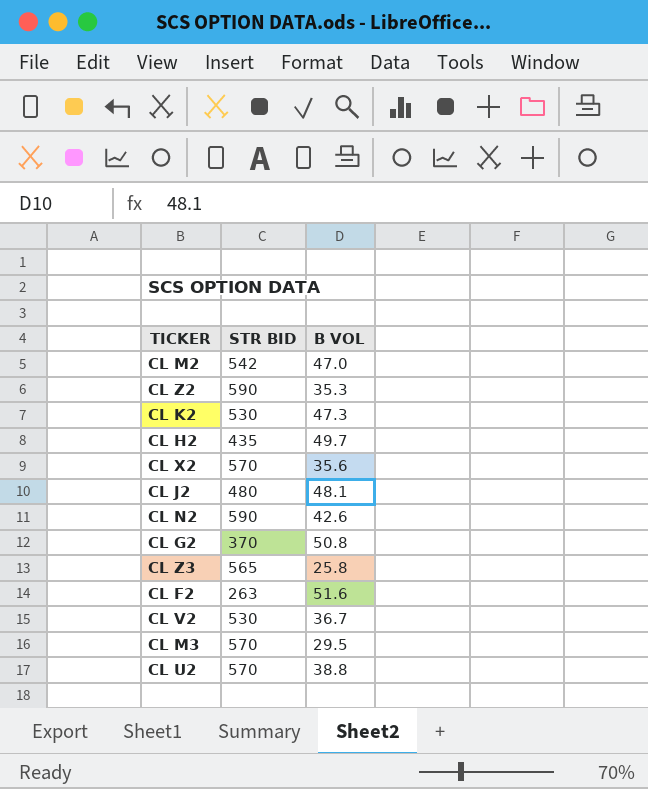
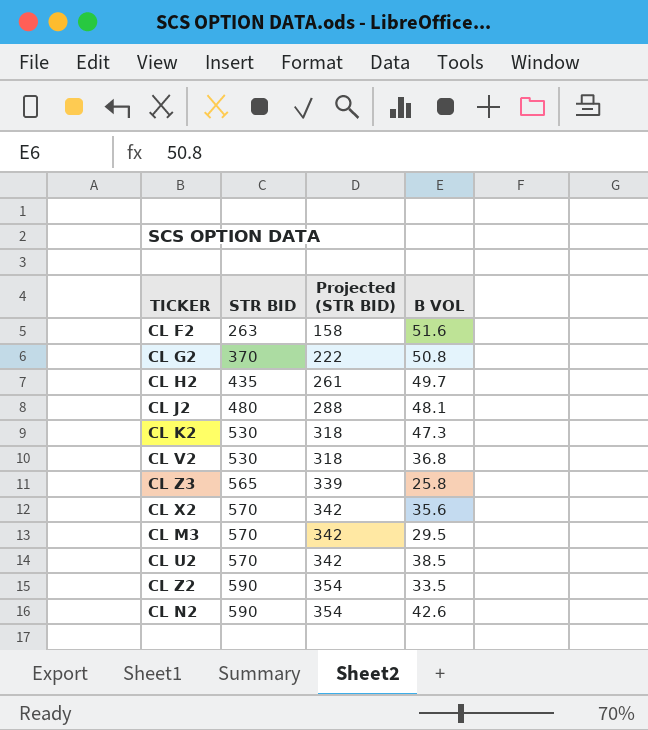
row order: none -> STR BID ascending
column Projected (STR BID) | formula: none -> [STR BID] * 0.6
row CL M2: 542 | 47.0 -> none
CL V2 | B VOL: 36.7 -> 36.8
CL U2 | B VOL: 38.8 -> 38.5
CL Z2 | B VOL: 35.3 -> 33.5

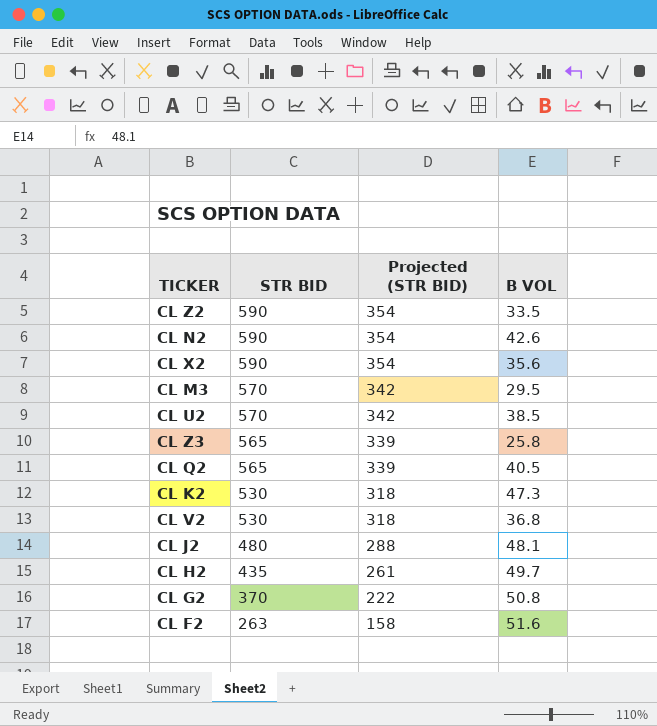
row order: STR BID ascending -> STR BID descending
CL X2 | STR BID: 570 -> 590
CL X2 | Projected (STR BID): 342 -> 354
row CL Q2: none -> 565 | 339 | 40.5

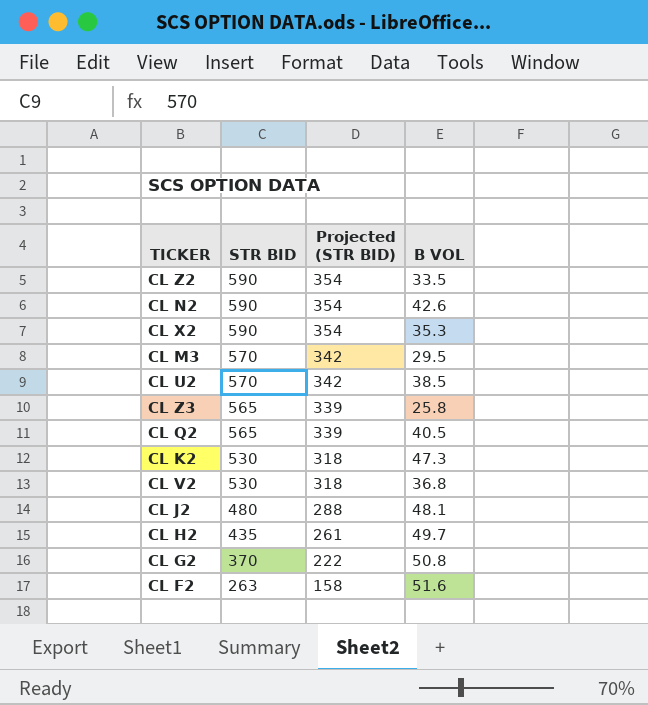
CL X2 | B VOL: 35.6 -> 35.3

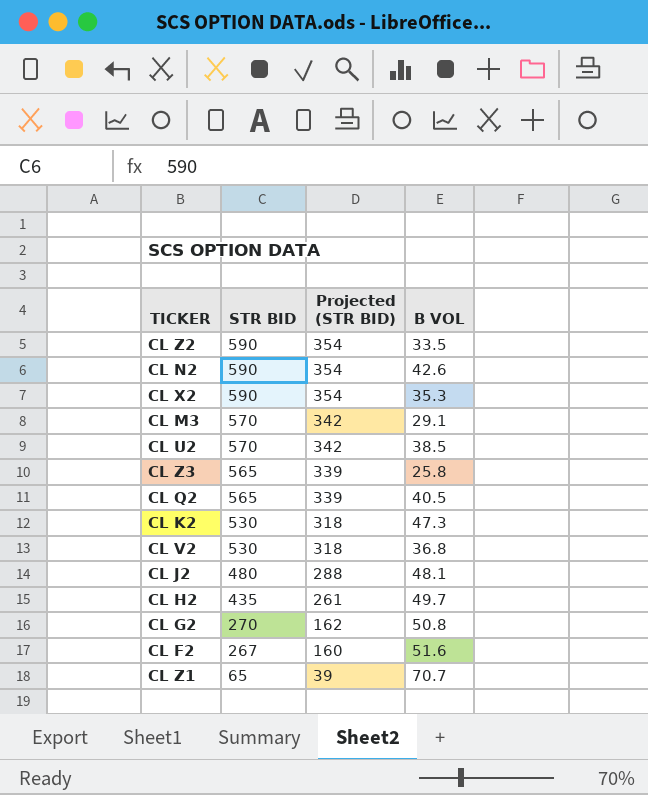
CL M3 | B VOL: 29.5 -> 29.1
CL G2 | STR BID: 370 -> 270
CL G2 | Projected (STR BID): 222 -> 162
CL F2 | STR BID: 263 -> 267
CL F2 | Projected (STR BID): 158 -> 160
row CL Z1: none -> 65 | 39 | 70.7

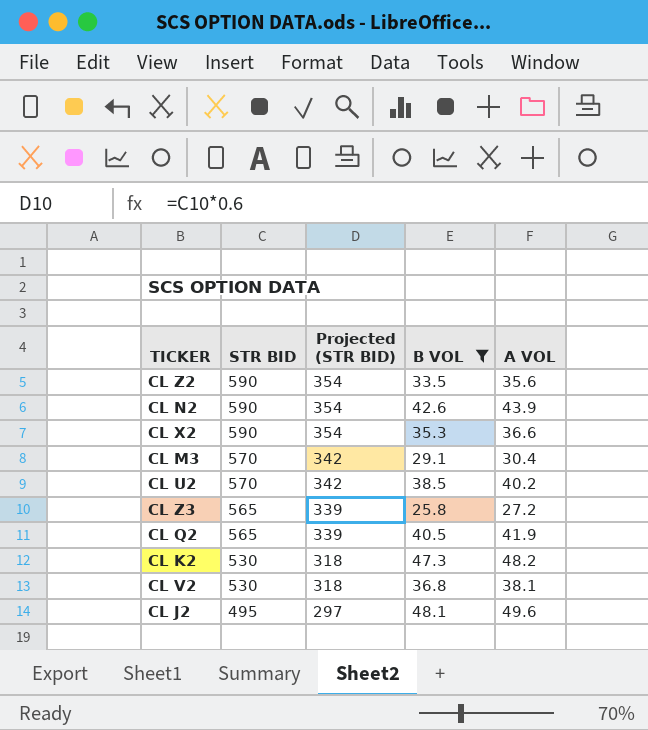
filter: none -> B VOL <= 48.1
column A VOL | position: none -> 5
CL J2 | STR BID: 480 -> 495
CL J2 | Projected (STR BID): 288 -> 297

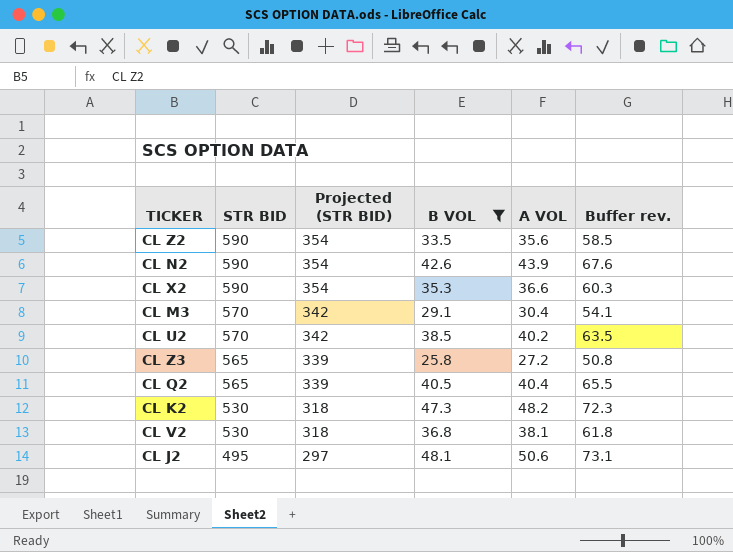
column Buffer rev. | formula: none -> [B VOL] + 25
CL Q2 | A VOL: 41.9 -> 40.4
CL J2 | A VOL: 49.6 -> 50.6

